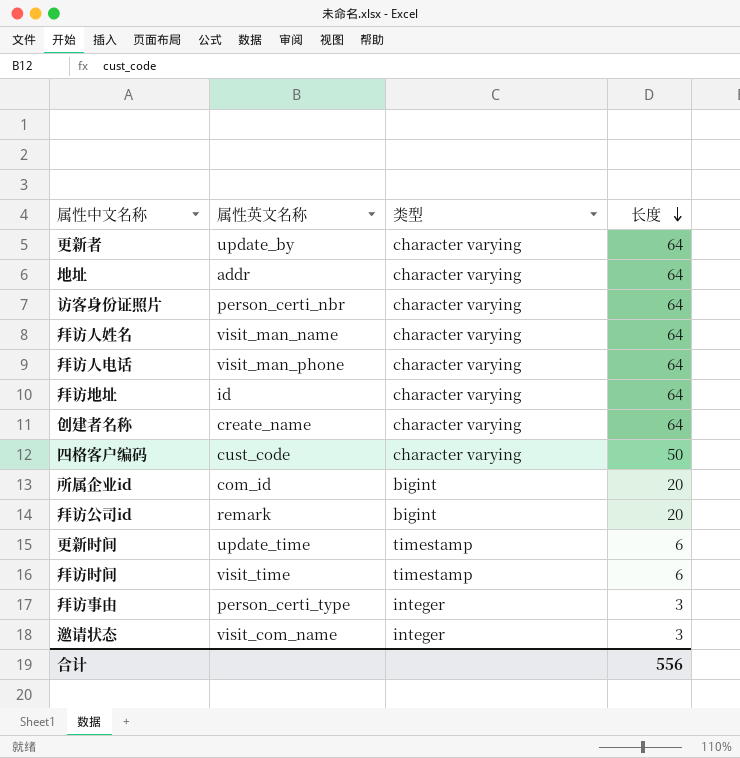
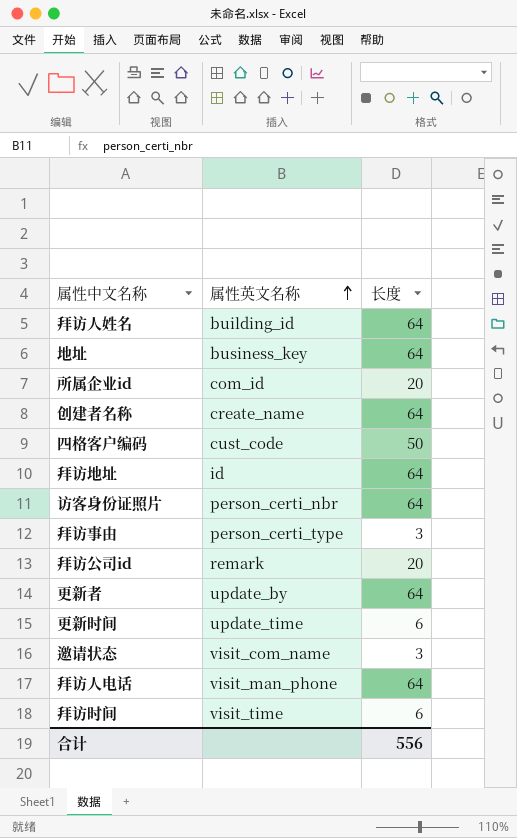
row order: 长度 descending -> 属性英文名称 ascending
column 类型 | position: 3 -> none
拜访人姓名 | 属性英文名称: visit_man_name -> building_id
地址 | 属性英文名称: addr -> business_key

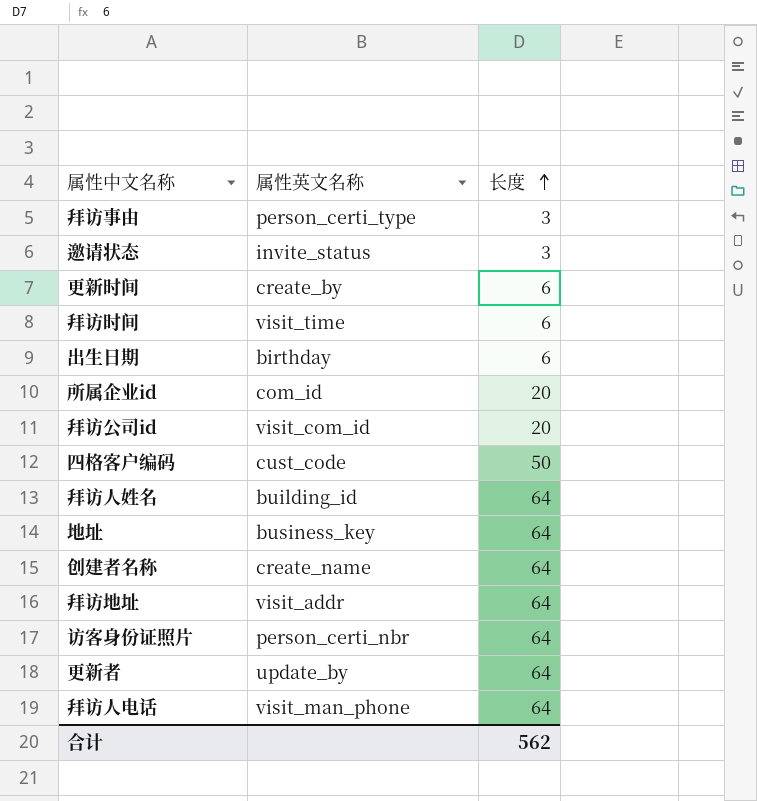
row order: 属性英文名称 ascending -> 长度 ascending
邀请状态 | 属性英文名称: visit_com_name -> invite_status
更新时间 | 属性英文名称: update_time -> create_by
row 出生日期: none -> birthday | 6
拜访公司id | 属性英文名称: remark -> visit_com_id
拜访地址 | 属性英文名称: id -> visit_addr
合计 | 长度: 556 -> 562

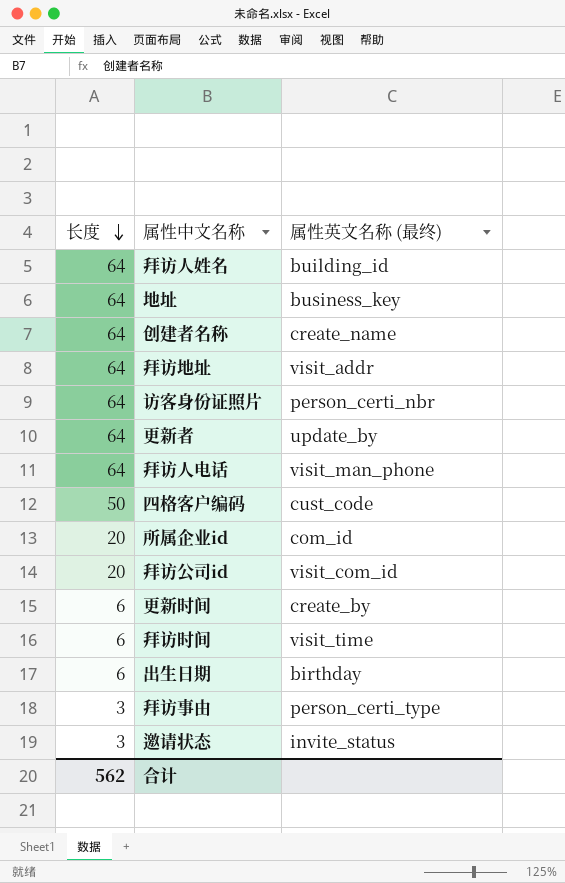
row order: 长度 ascending -> 长度 descending
column 长度 | position: 3 -> 1
column name: 属性英文名称 -> 属性英文名称 (最终)

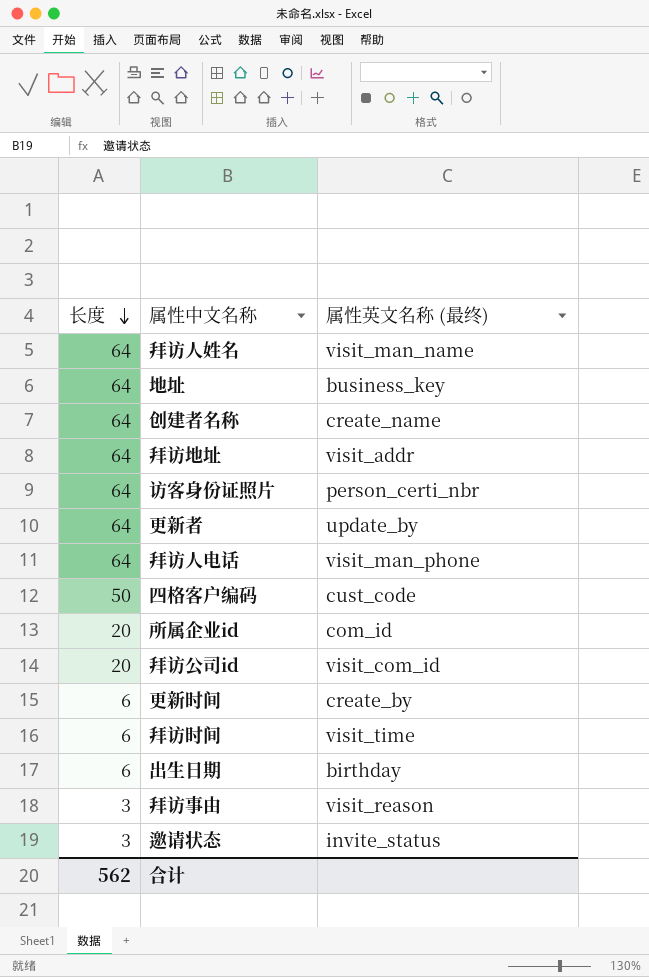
拜访人姓名 | 属性英文名称 (最终): building_id -> visit_man_name
拜访事由 | 属性英文名称 (最终): person_certi_type -> visit_reason

